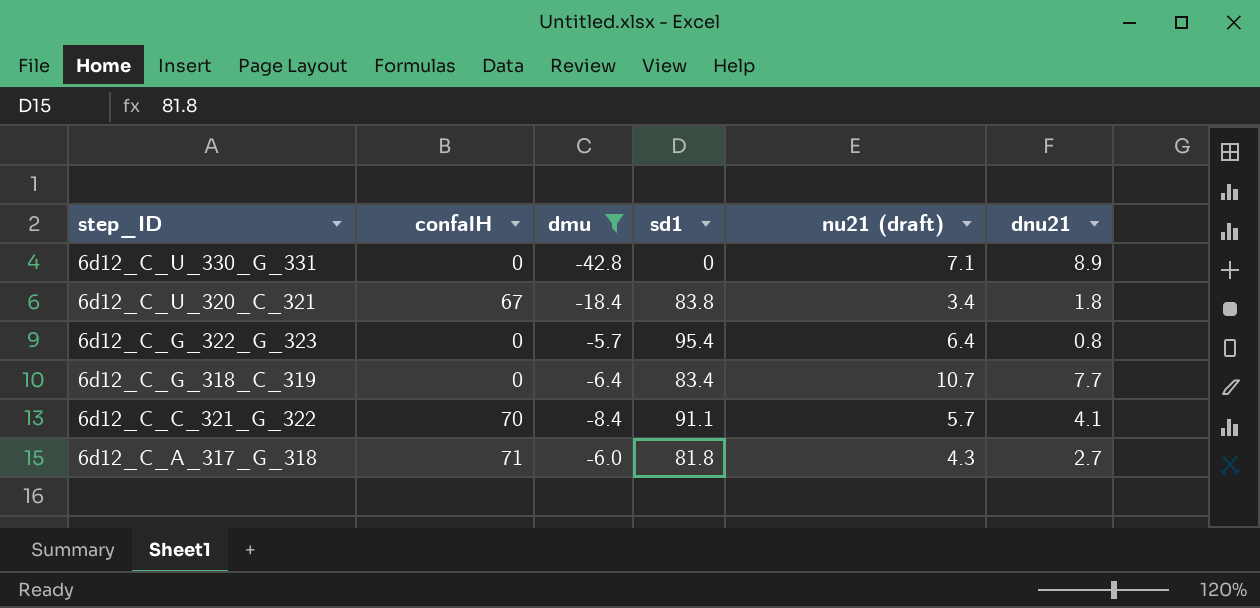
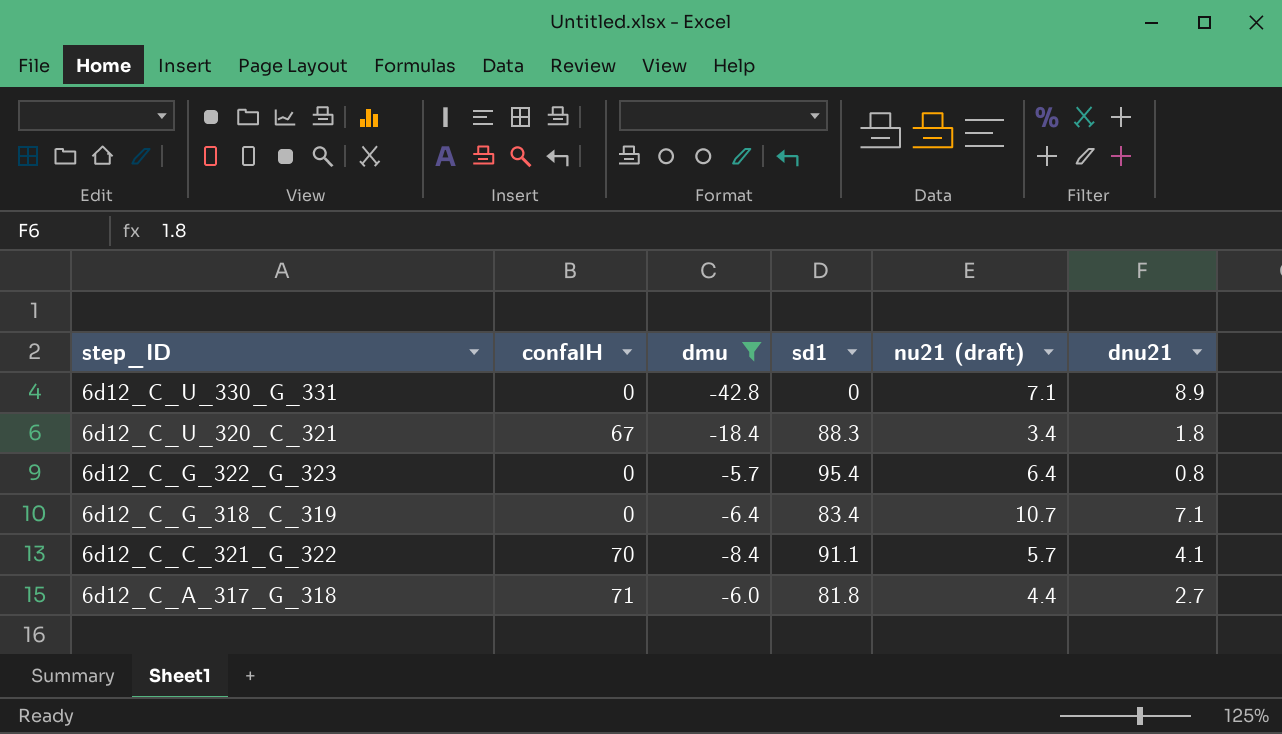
6d12_C_U_320_C_321 | sd1: 83.8 -> 88.3
6d12_C_G_318_C_319 | dnu21: 7.7 -> 7.1
6d12_C_A_317_G_318 | nu21 (draft): 4.3 -> 4.4

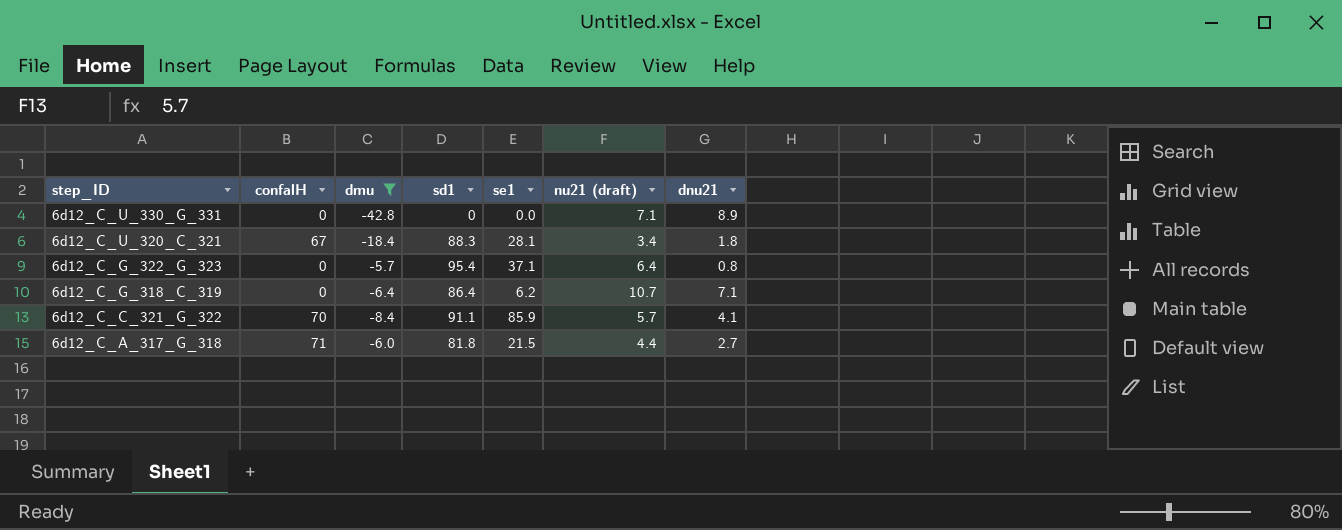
column se1 | position: none -> 5
6d12_C_G_318_C_319 | sd1: 83.4 -> 86.4

